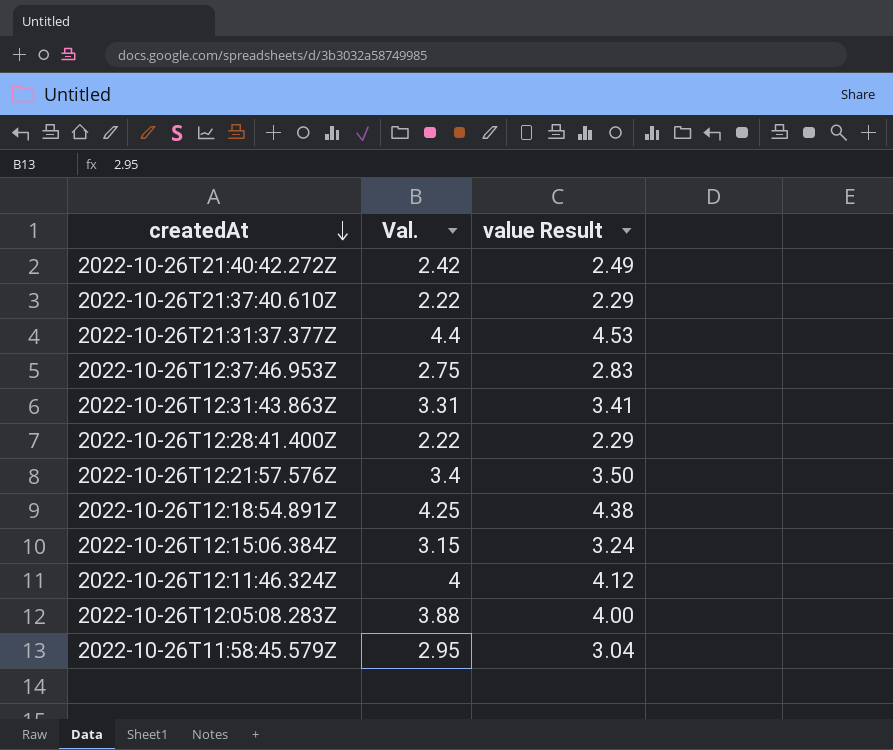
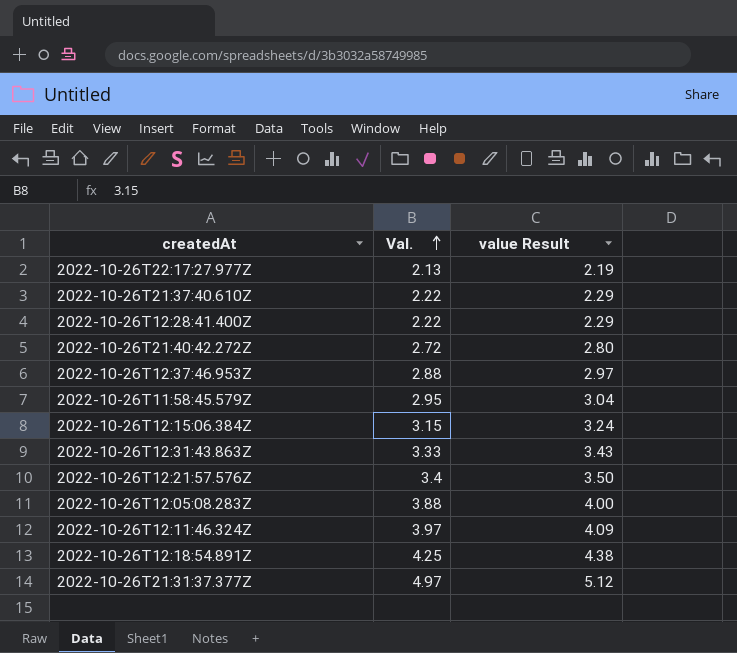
row order: createdAt descending -> Val. ascending
row 2022-10-26T22:17:27.977Z: none -> 2.13 | 2.19
2022-10-26T21:40:42.272Z | Val.: 2.42 -> 2.72
2022-10-26T21:40:42.272Z | value Result: 2.49 -> 2.80
2022-10-26T12:37:46.953Z | Val.: 2.75 -> 2.88
2022-10-26T12:37:46.953Z | value Result: 2.83 -> 2.97
2022-10-26T12:31:43.863Z | Val.: 3.31 -> 3.33
2022-10-26T12:31:43.863Z | value Result: 3.41 -> 3.43
2022-10-26T12:11:46.324Z | Val.: 4 -> 3.97
2022-10-26T12:11:46.324Z | value Result: 4.12 -> 4.09
2022-10-26T21:31:37.377Z | Val.: 4.4 -> 4.97
2022-10-26T21:31:37.377Z | value Result: 4.53 -> 5.12

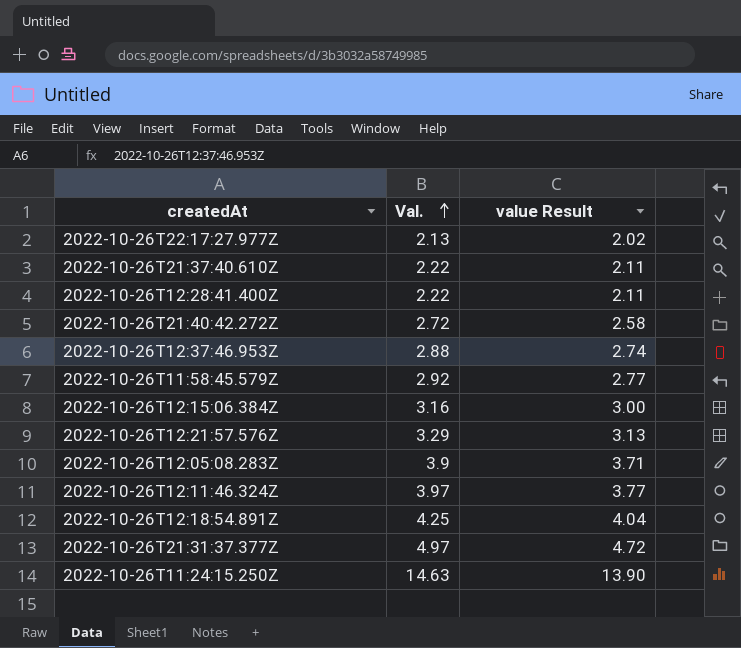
column value Result | formula: [Val.] * 1.03 -> [Val.] * 0.95
row 2022-10-26T12:31:43.863Z: 3.33 | 3.43 -> none
2022-10-26T11:58:45.579Z | Val.: 2.95 -> 2.92
2022-10-26T12:15:06.384Z | Val.: 3.15 -> 3.16
2022-10-26T12:21:57.576Z | Val.: 3.4 -> 3.29
2022-10-26T12:05:08.283Z | Val.: 3.88 -> 3.9
row 2022-10-26T11:24:15.250Z: none -> 14.63 | 13.90

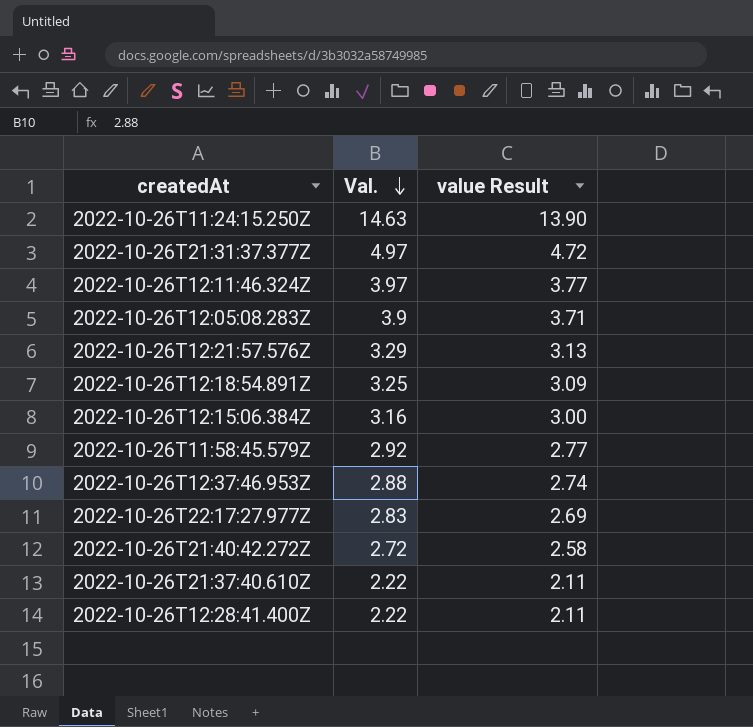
row order: Val. ascending -> Val. descending
2022-10-26T12:18:54.891Z | Val.: 4.25 -> 3.25
2022-10-26T12:18:54.891Z | value Result: 4.04 -> 3.09
2022-10-26T22:17:27.977Z | Val.: 2.13 -> 2.83
2022-10-26T22:17:27.977Z | value Result: 2.02 -> 2.69

